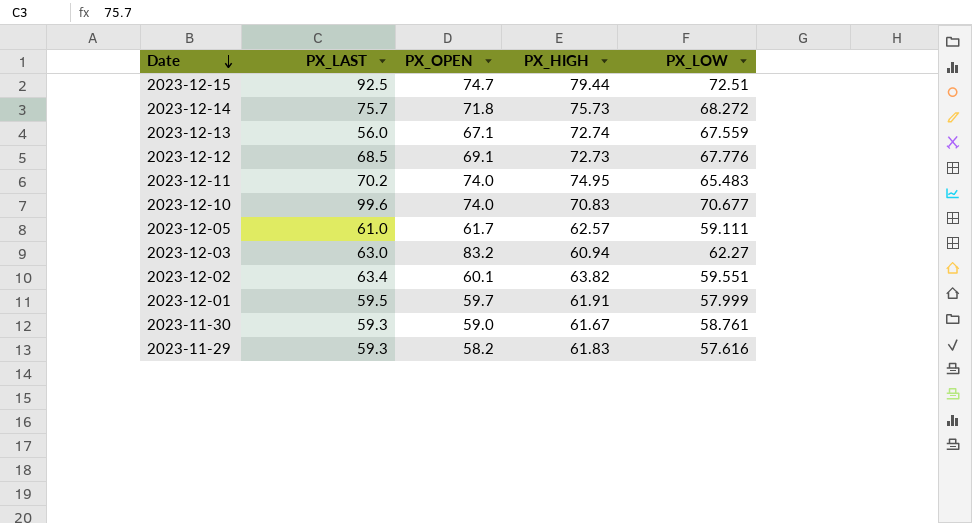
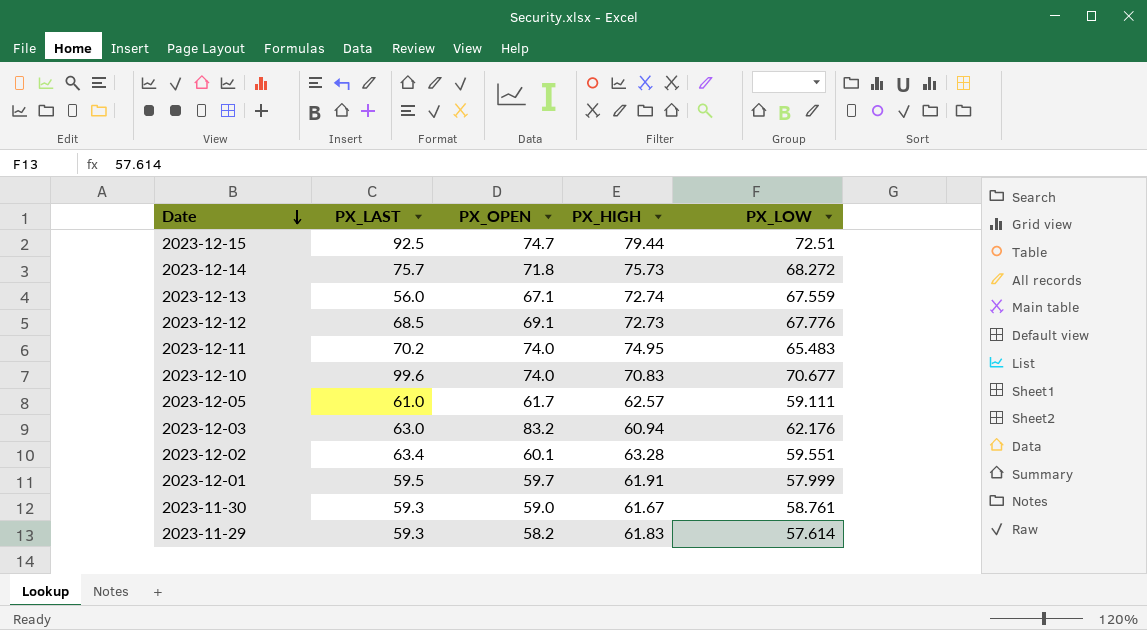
2023-12-03 | PX_LOW: 62.27 -> 62.176
2023-12-02 | PX_HIGH: 63.82 -> 63.28
2023-11-29 | PX_LOW: 57.616 -> 57.614

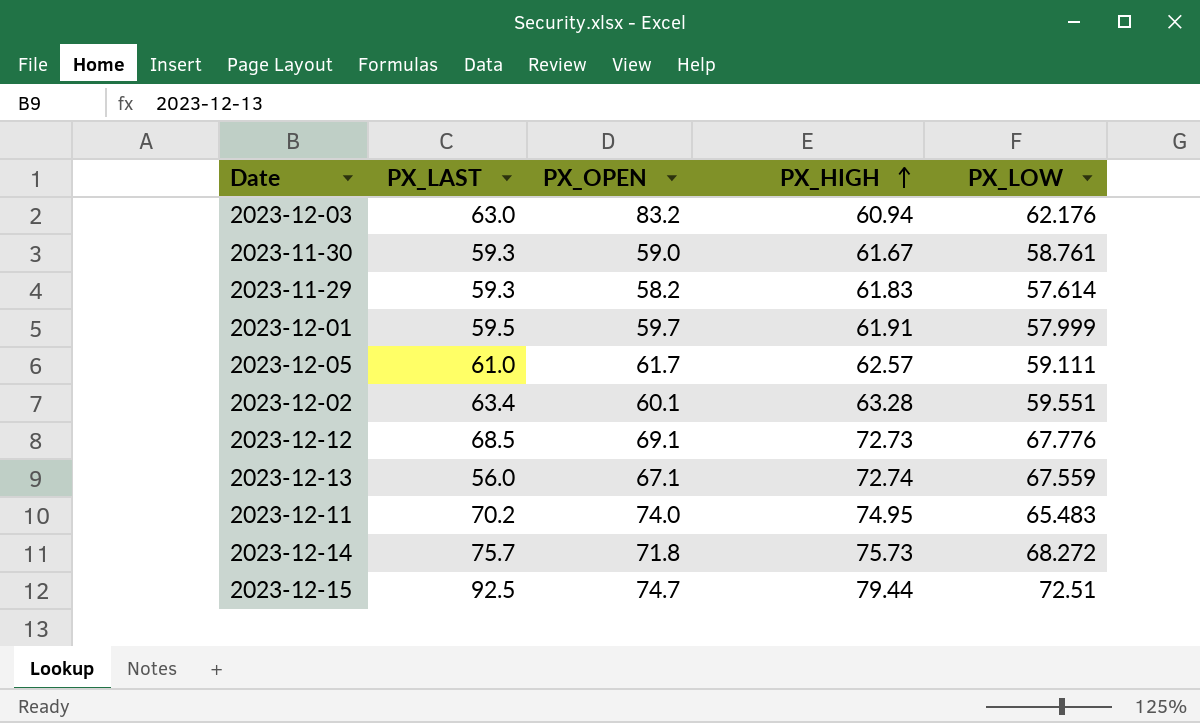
row order: Date descending -> PX_HIGH ascending
row 2023-12-10: 99.6 | 74.0 | 70.83 | 70.677 -> none

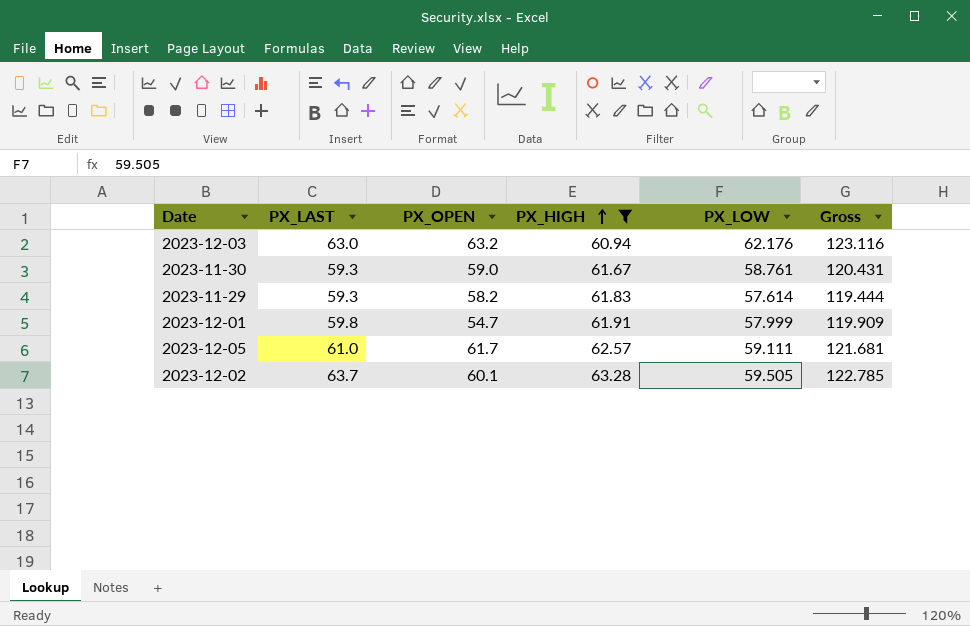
filter: none -> PX_HIGH <= 63.28
column Gross | formula: none -> [PX_HIGH] + [PX_LOW]
2023-12-03 | PX_OPEN: 83.2 -> 63.2
2023-12-01 | PX_LAST: 59.5 -> 59.8
2023-12-01 | PX_OPEN: 59.7 -> 54.7
2023-12-02 | PX_LAST: 63.4 -> 63.7
2023-12-02 | PX_LOW: 59.551 -> 59.505

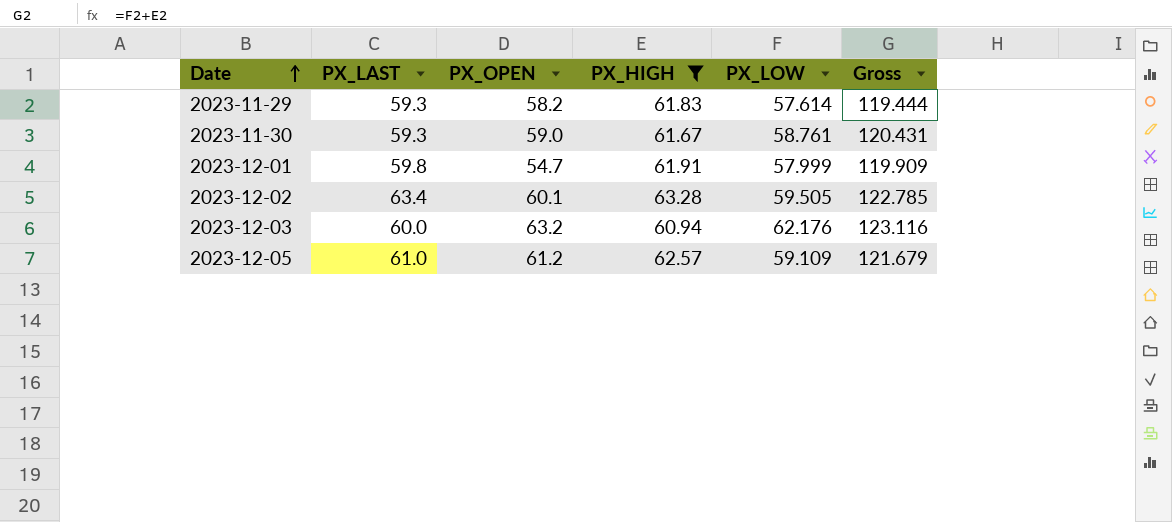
row order: PX_HIGH ascending -> Date ascending
2023-12-02 | PX_LAST: 63.7 -> 63.4
2023-12-03 | PX_LAST: 63.0 -> 60.0
2023-12-05 | PX_OPEN: 61.7 -> 61.2
2023-12-05 | PX_LOW: 59.111 -> 59.109
2023-12-05 | Gross: 121.681 -> 121.679

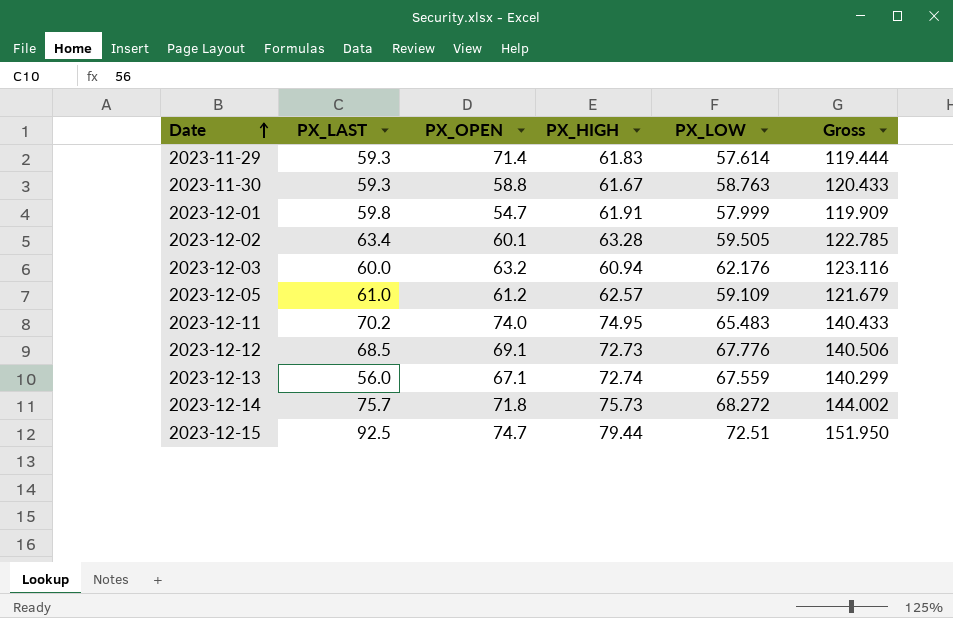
filter: PX_HIGH <= 63.28 -> none
2023-11-29 | PX_OPEN: 58.2 -> 71.4
2023-11-30 | PX_OPEN: 59.0 -> 58.8
2023-11-30 | PX_LOW: 58.761 -> 58.763
2023-11-30 | Gross: 120.431 -> 120.433

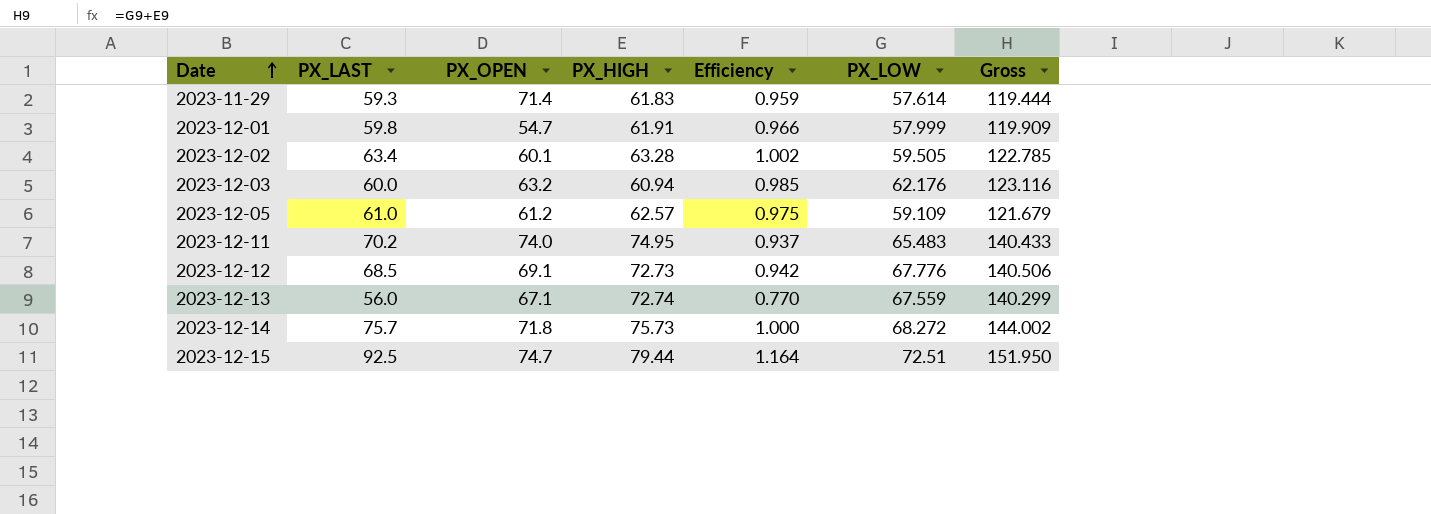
column Efficiency | formula: none -> [PX_LAST] / [PX_HIGH]
row 2023-11-30: 59.3 | 58.8 | 61.67 | 58.763 | 120.433 -> none

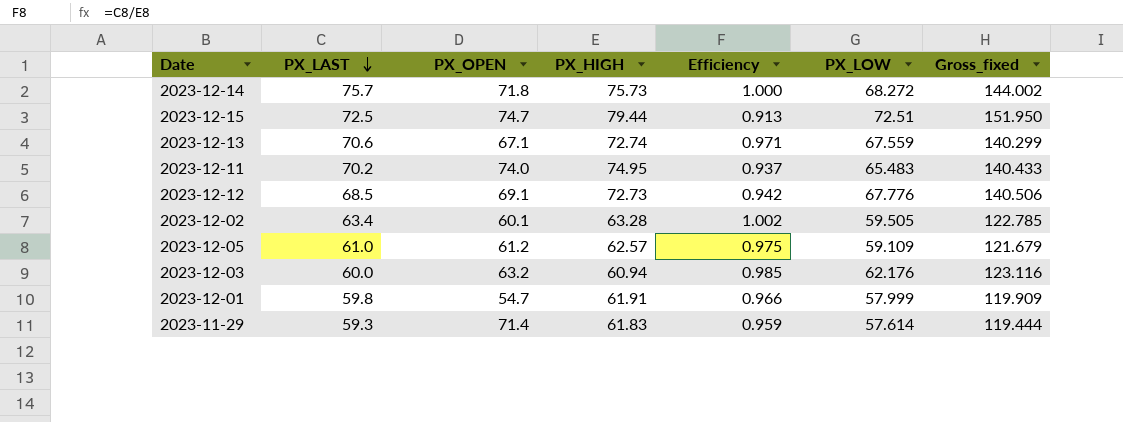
row order: Date ascending -> PX_LAST descending
column name: Gross -> Gross_fixed
2023-12-15 | PX_LAST: 92.5 -> 72.5
2023-12-15 | Efficiency: 1.164 -> 0.913
2023-12-13 | PX_LAST: 56.0 -> 70.6
2023-12-13 | Efficiency: 0.770 -> 0.971

